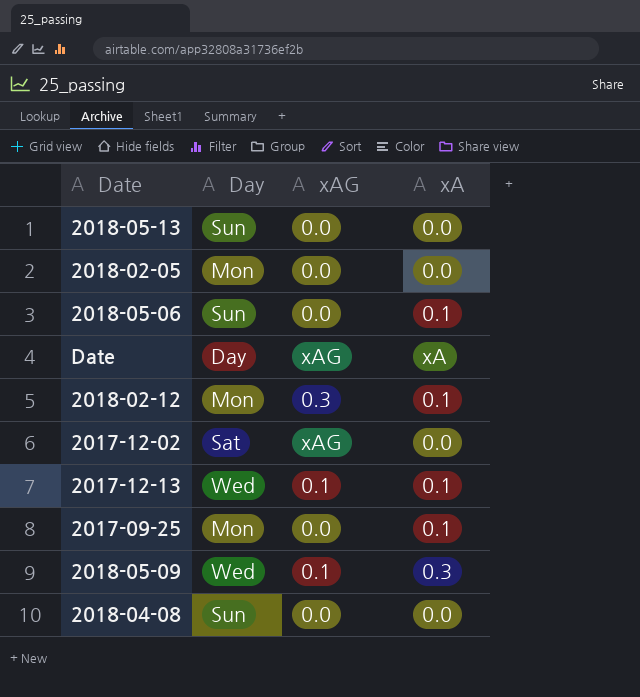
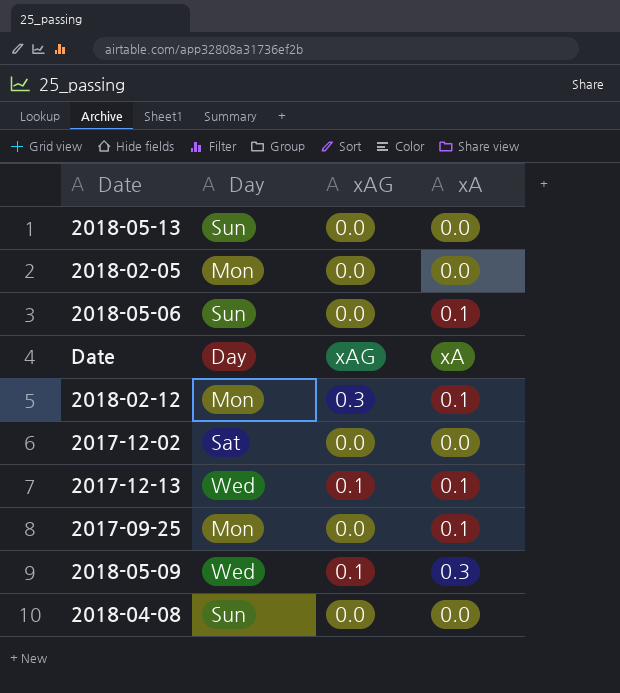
2017-12-02 | xAG: xAG -> 0.0

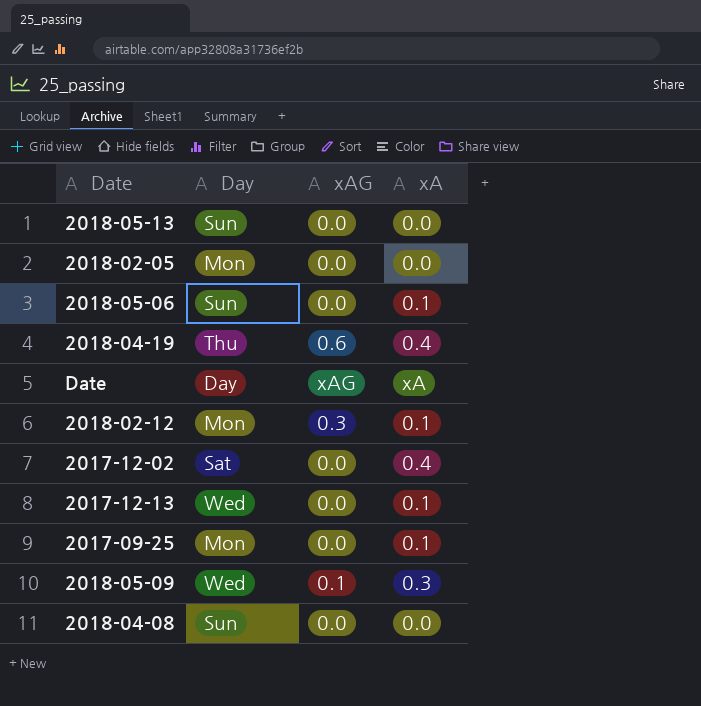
row 2018-04-19: none -> Thu | 0.6 | 0.4
2017-12-02 | xA: 0.0 -> 0.4
2017-12-13 | xAG: 0.1 -> 0.0

